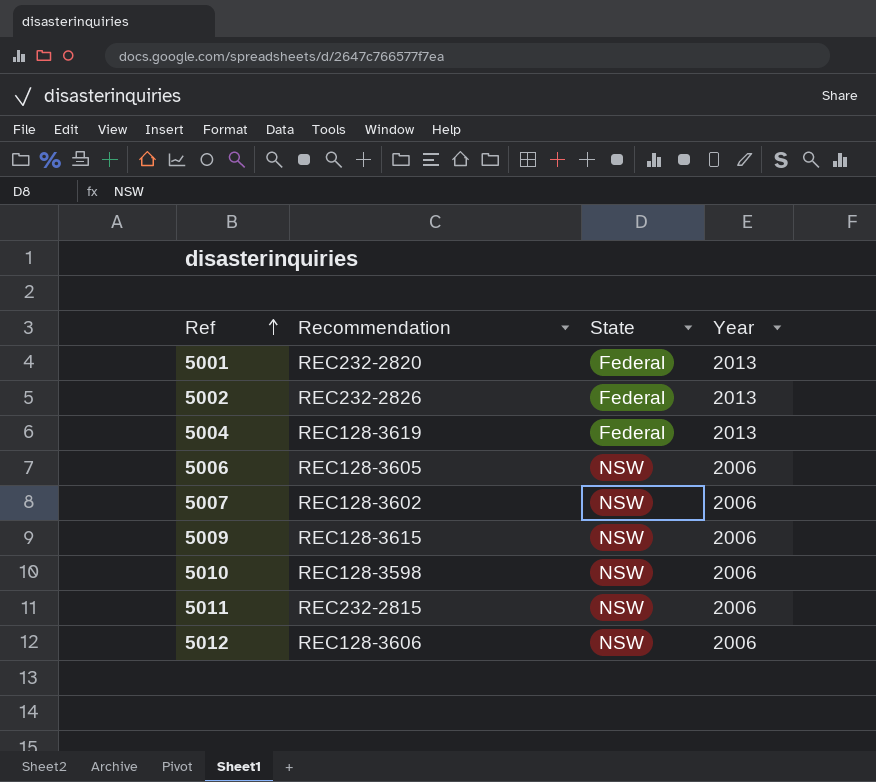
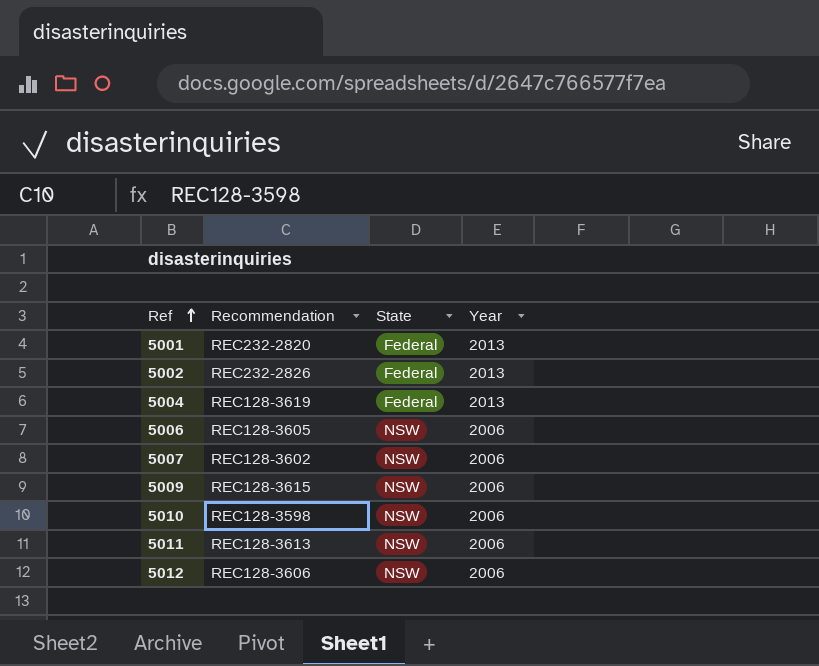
5011 | Recommendation: REC232-2815 -> REC128-3613

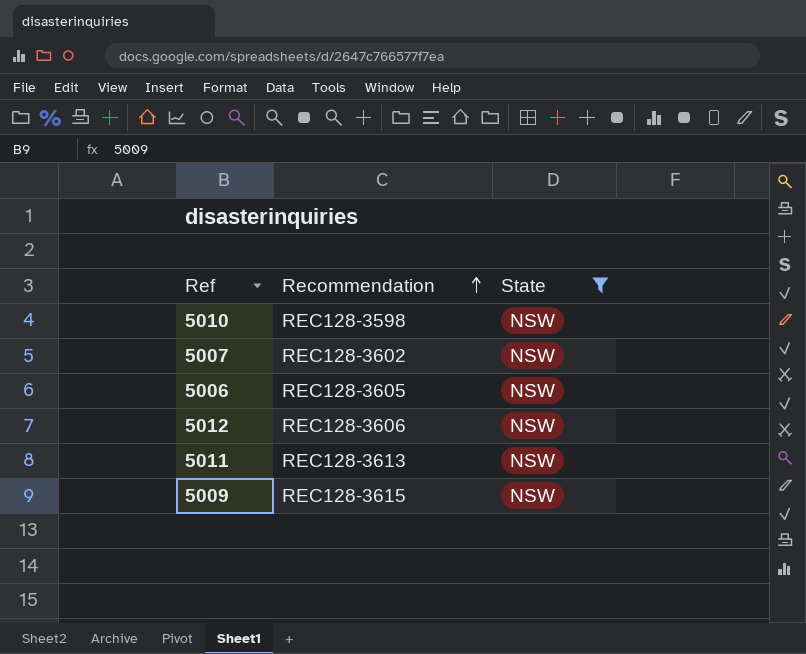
filter: none -> State = NSW
row order: Ref ascending -> Recommendation ascending
column Year | position: 4 -> none

